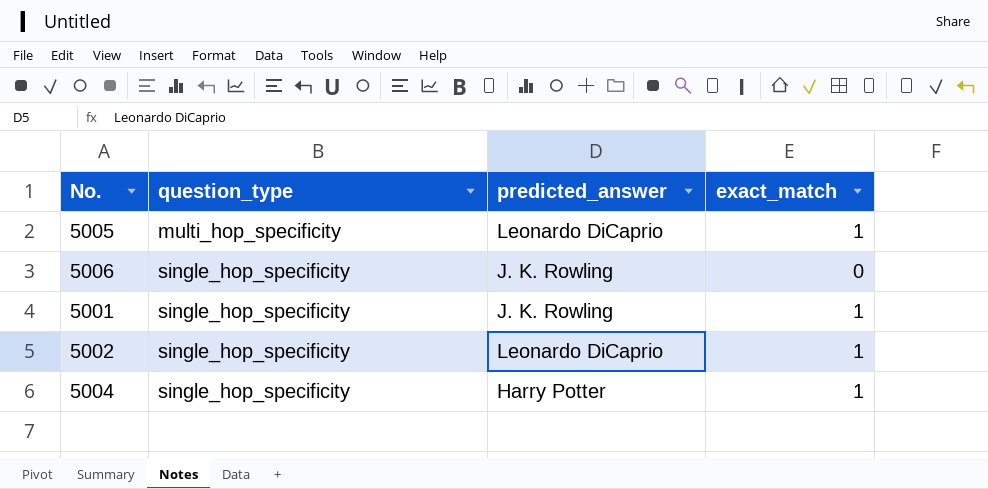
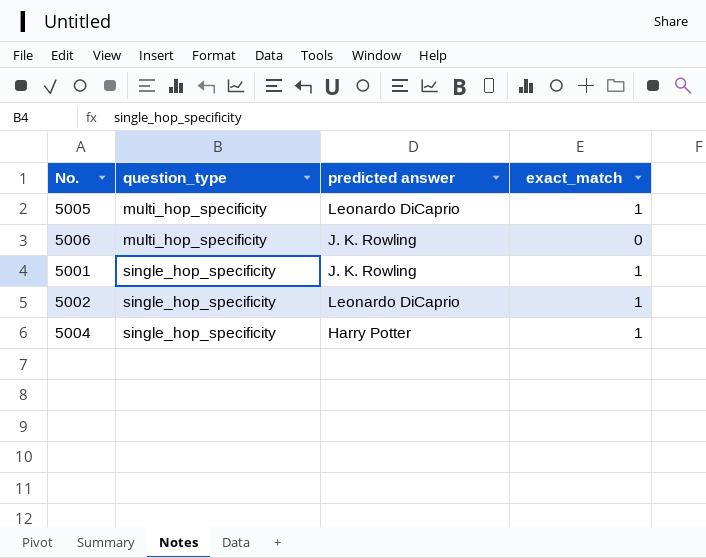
column name: predicted_answer -> predicted answer
5006 | question_type: single_hop_specificity -> multi_hop_specificity

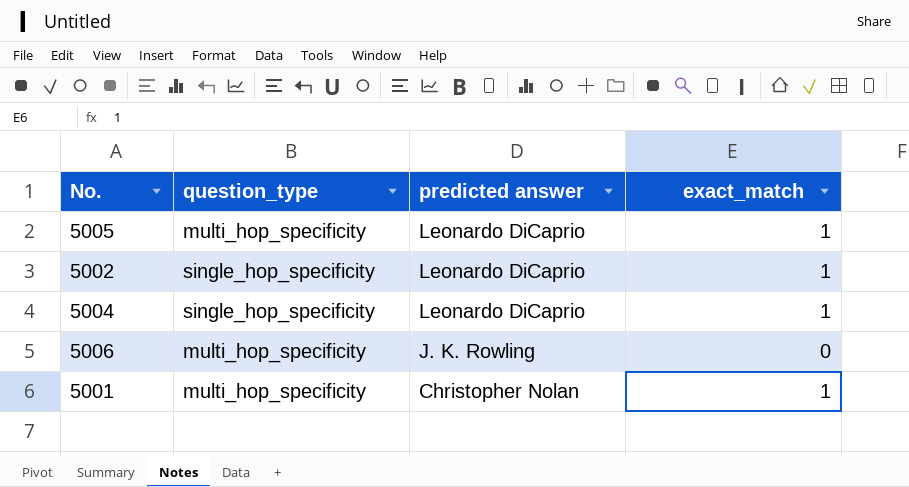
row order: question_type ascending -> predicted answer descending
5004 | predicted answer: Harry Potter -> Leonardo DiCaprio
5001 | question_type: single_hop_specificity -> multi_hop_specificity
5001 | predicted answer: J. K. Rowling -> Christopher Nolan

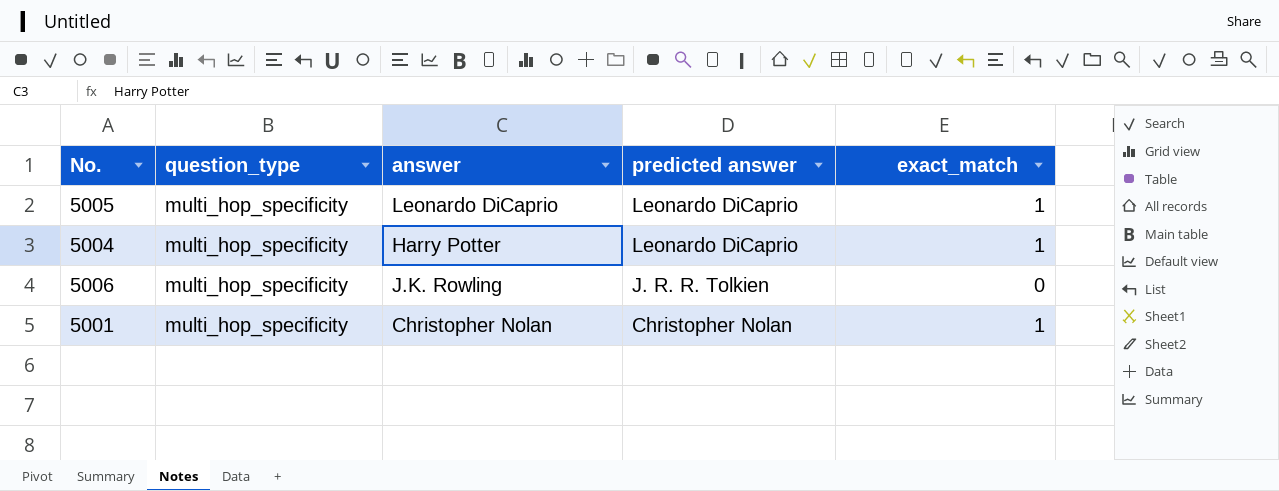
column answer | position: none -> 3
row 5002: single_hop_specificity | Leonardo DiCaprio | 1 -> none
5004 | question_type: single_hop_specificity -> multi_hop_specificity
5006 | predicted answer: J. K. Rowling -> J. R. R. Tolkien

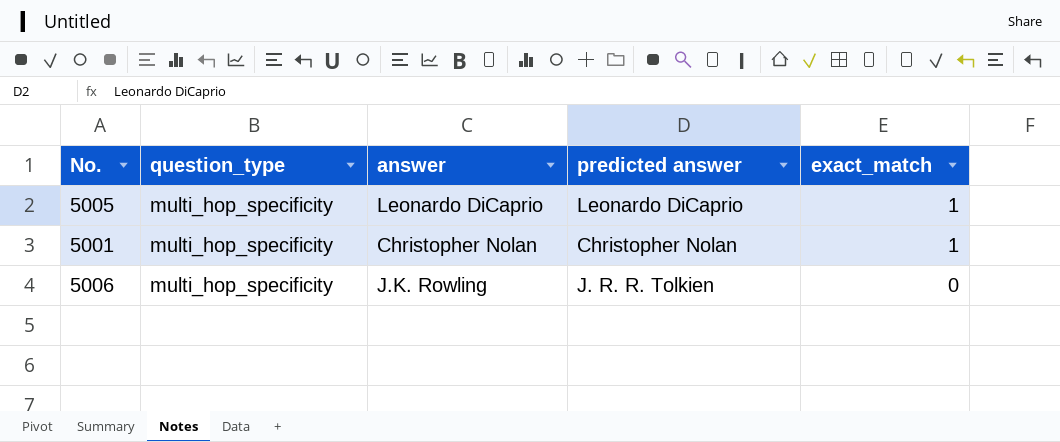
row order: predicted answer descending -> exact_match descending
row 5004: multi_hop_specificity | Harry Potter | Leonardo DiCaprio | 1 -> none

